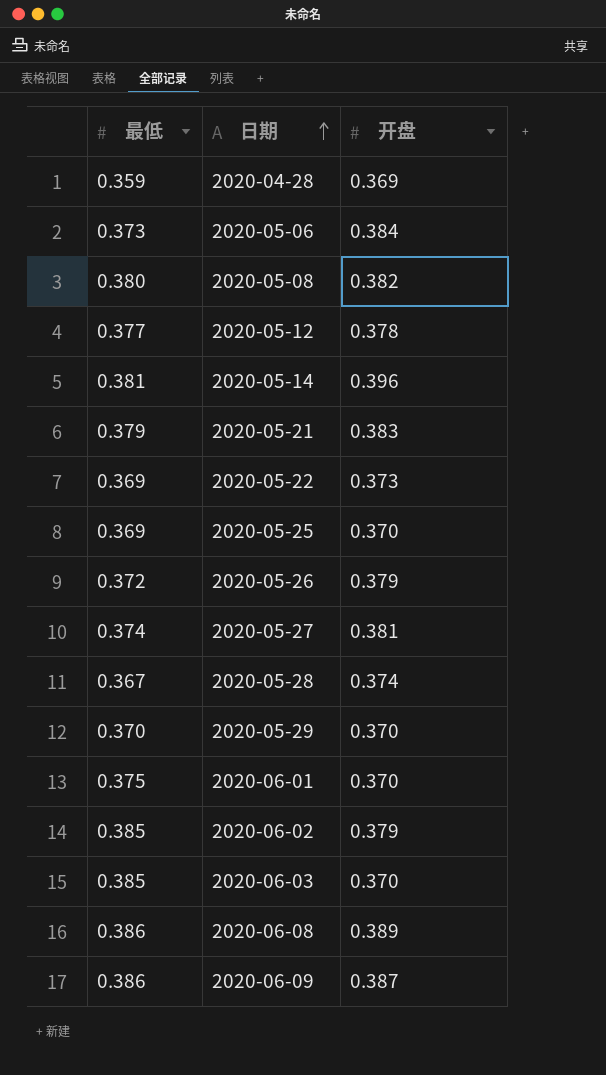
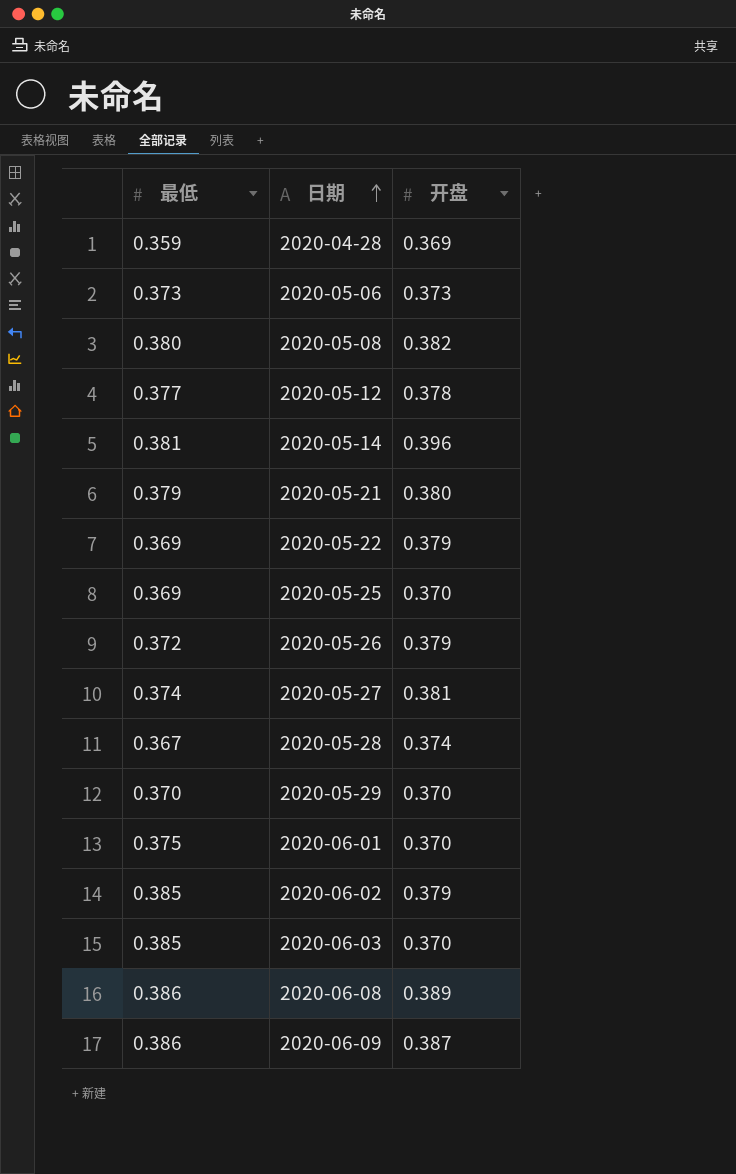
2020-05-06 | 开盘: 0.384 -> 0.373
2020-05-21 | 开盘: 0.383 -> 0.380
2020-05-22 | 开盘: 0.373 -> 0.379

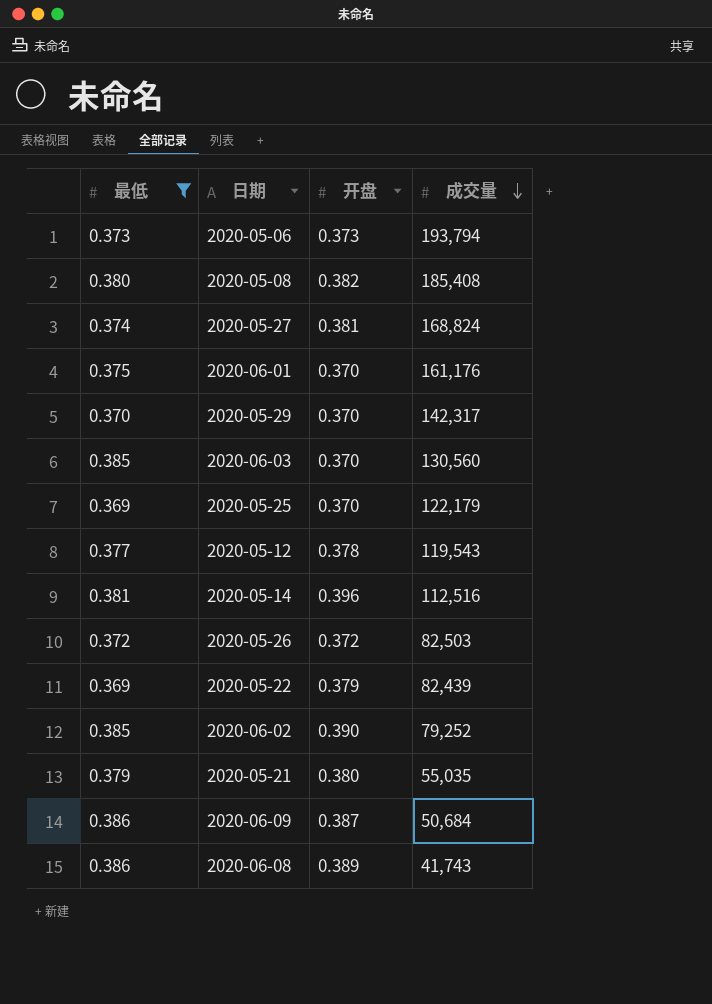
filter: none -> 最低 >= 0.369
row order: 日期 ascending -> 成交量 descending
column 成交量 | position: none -> 4
2020-05-26 | 开盘: 0.379 -> 0.372
2020-06-02 | 开盘: 0.379 -> 0.390

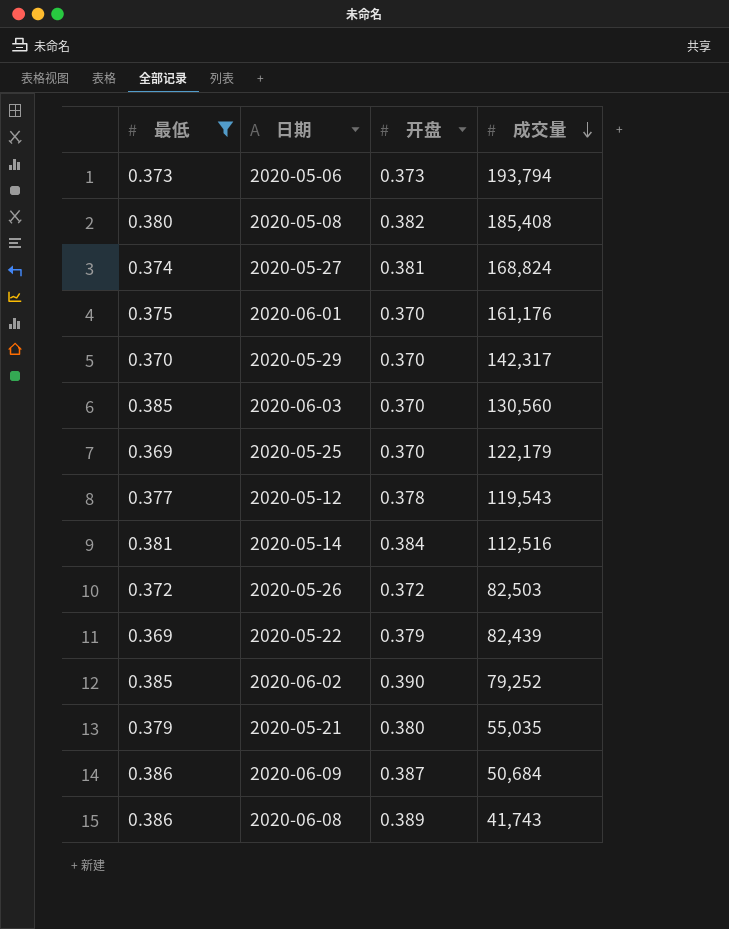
2020-05-14 | 开盘: 0.396 -> 0.384

